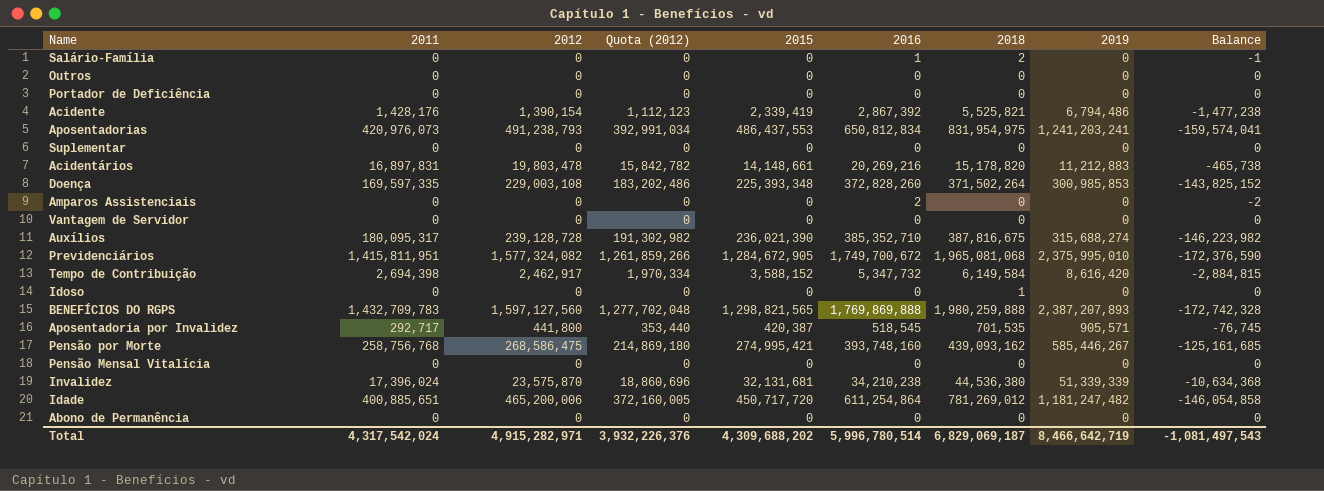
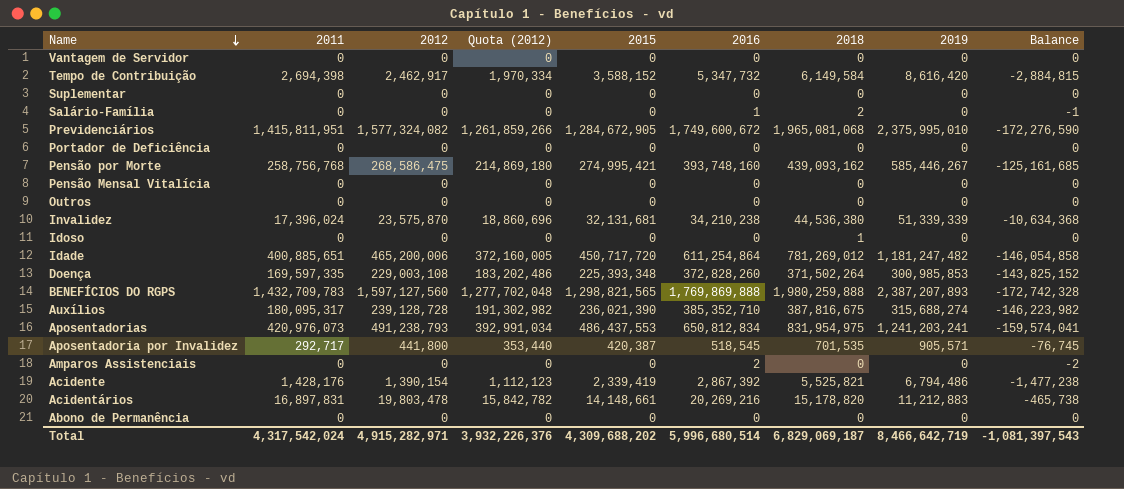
row order: none -> Name descending
Previdenciários | 2016: 1,749,700,672 -> 1,749,600,672
Previdenciários | Balance: -172,376,590 -> -172,276,590
Total | 2016: 5,996,780,514 -> 5,996,680,514
Total | Balance: -1,081,497,543 -> -1,081,397,543

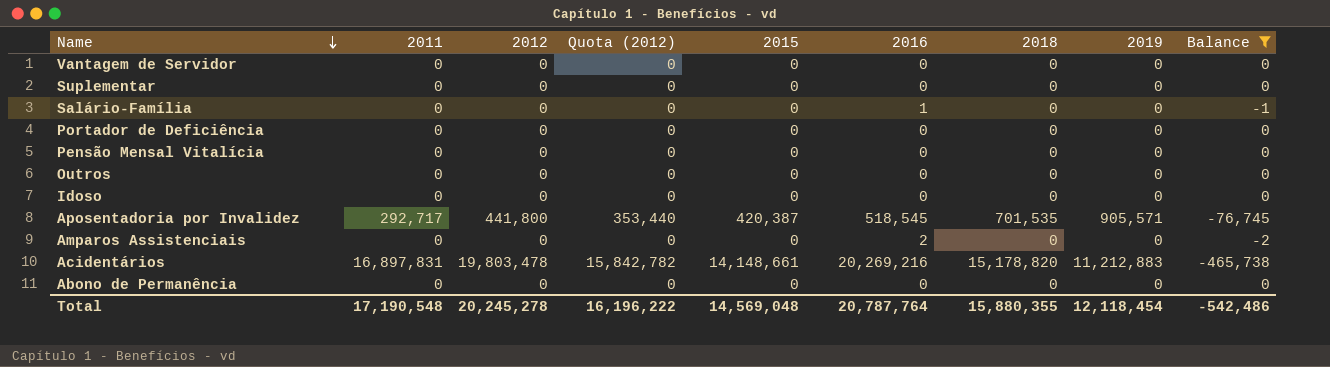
filter: none -> Balance >= -465,738
Salário-Família | 2018: 2 -> 0
Idoso | 2018: 1 -> 0
Total | 2011: 4,317,542,024 -> 17,190,548
Total | 2012: 4,915,282,971 -> 20,245,278
Total | Quota (2012): 3,932,226,376 -> 16,196,222
Total | 2015: 4,309,688,202 -> 14,569,048
Total | 2016: 5,996,680,514 -> 20,787,764
Total | 2018: 6,829,069,187 -> 15,880,355
Total | 2019: 8,466,642,719 -> 12,118,454
Total | Balance: -1,081,397,543 -> -542,486

